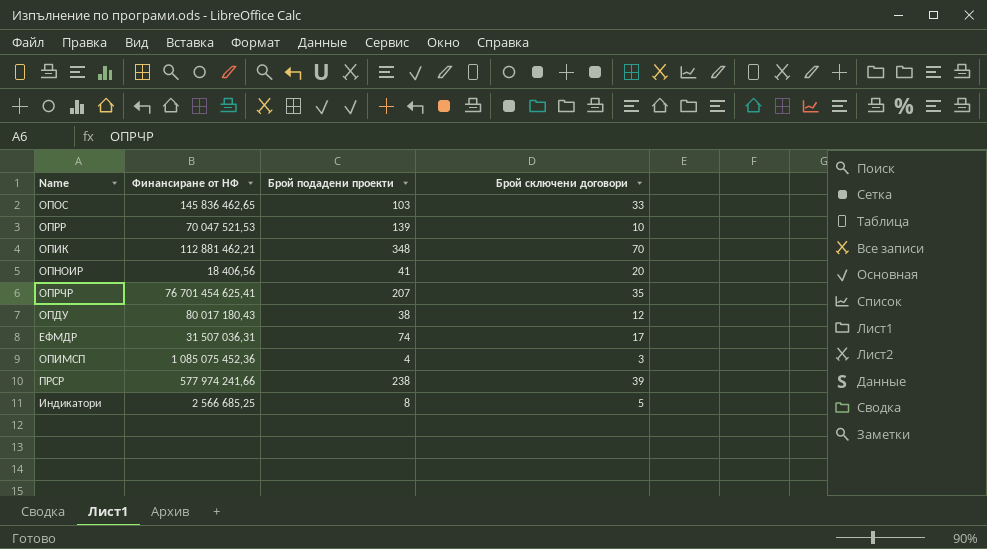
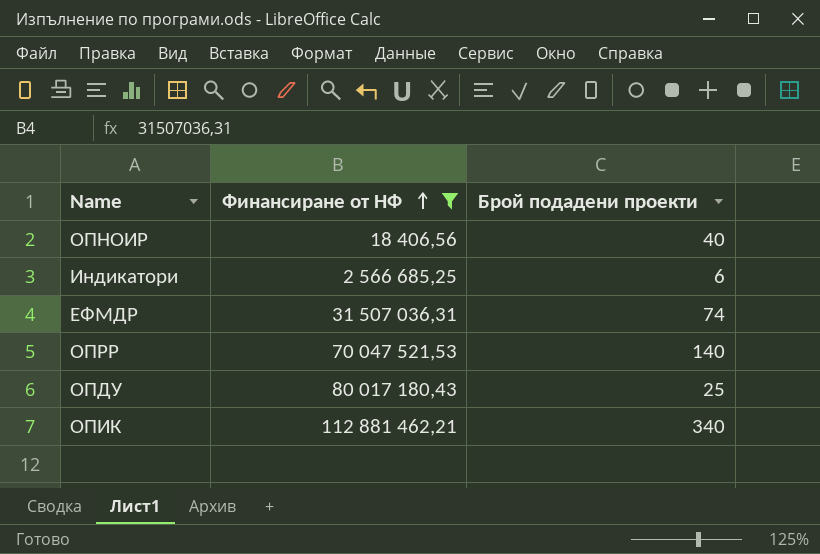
filter: none -> Финансиране от НФ <= 112 881 462,21
row order: none -> Финансиране от НФ ascending
column Брой сключени договори | position: 4 -> none
ОПНОИР | Брой подадени проекти: 41 -> 40
Индикатори | Брой подадени проекти: 8 -> 6
ОПРР | Брой подадени проекти: 139 -> 140
ОПДУ | Брой подадени проекти: 38 -> 25
ОПИК | Брой подадени проекти: 348 -> 340

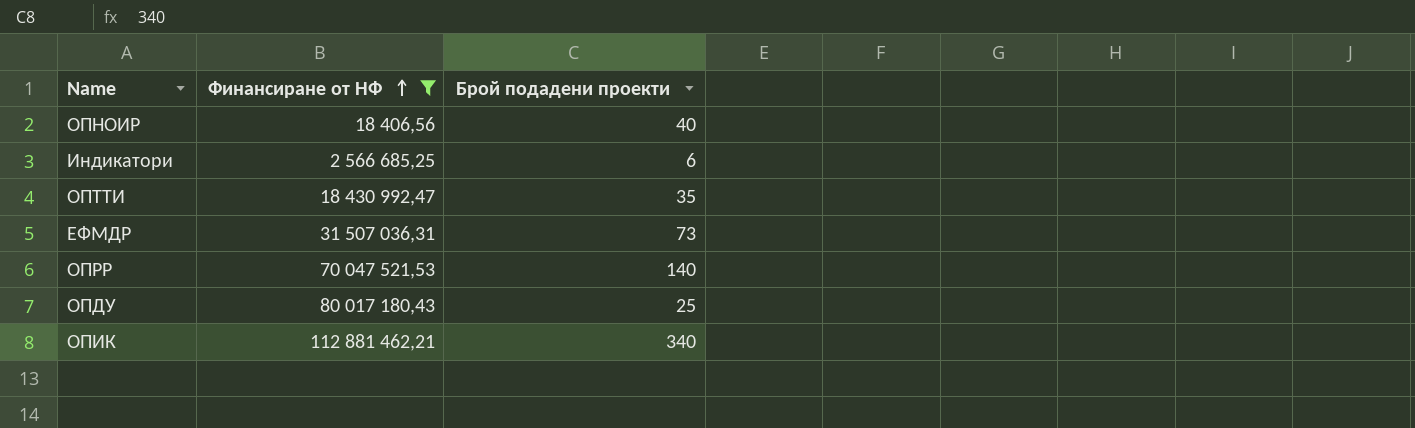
row ОПТТИ: none -> 18 430 992,47 | 35
ЕФМДР | Брой подадени проекти: 74 -> 73

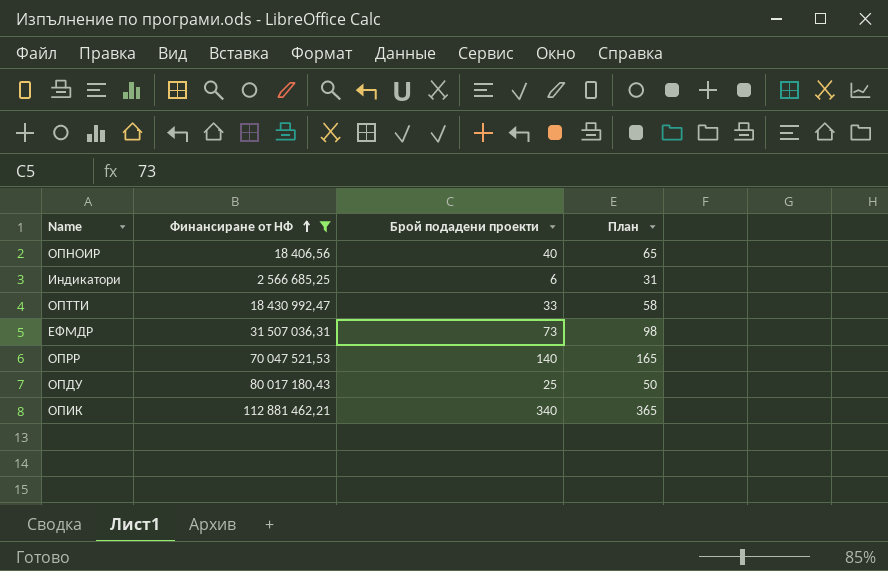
column План | formula: none -> [Брой подадени проекти] + 25
ОПТТИ | Брой подадени проекти: 35 -> 33

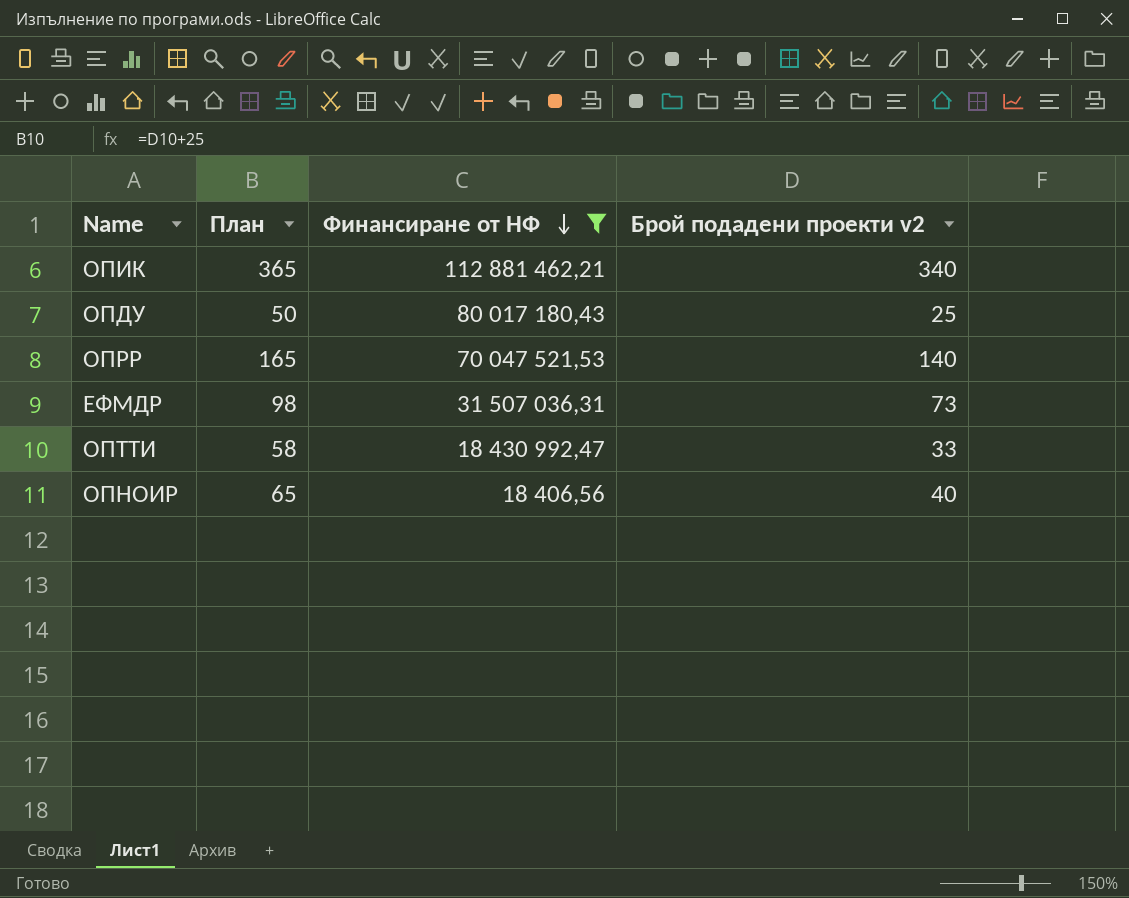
row order: Финансиране от НФ ascending -> Финансиране от НФ descending
column План | position: 4 -> 2
column name: Брой подадени проекти -> Брой подадени проекти v2
row Индикатори: 2 566 685,25 | 6 | 31 -> none

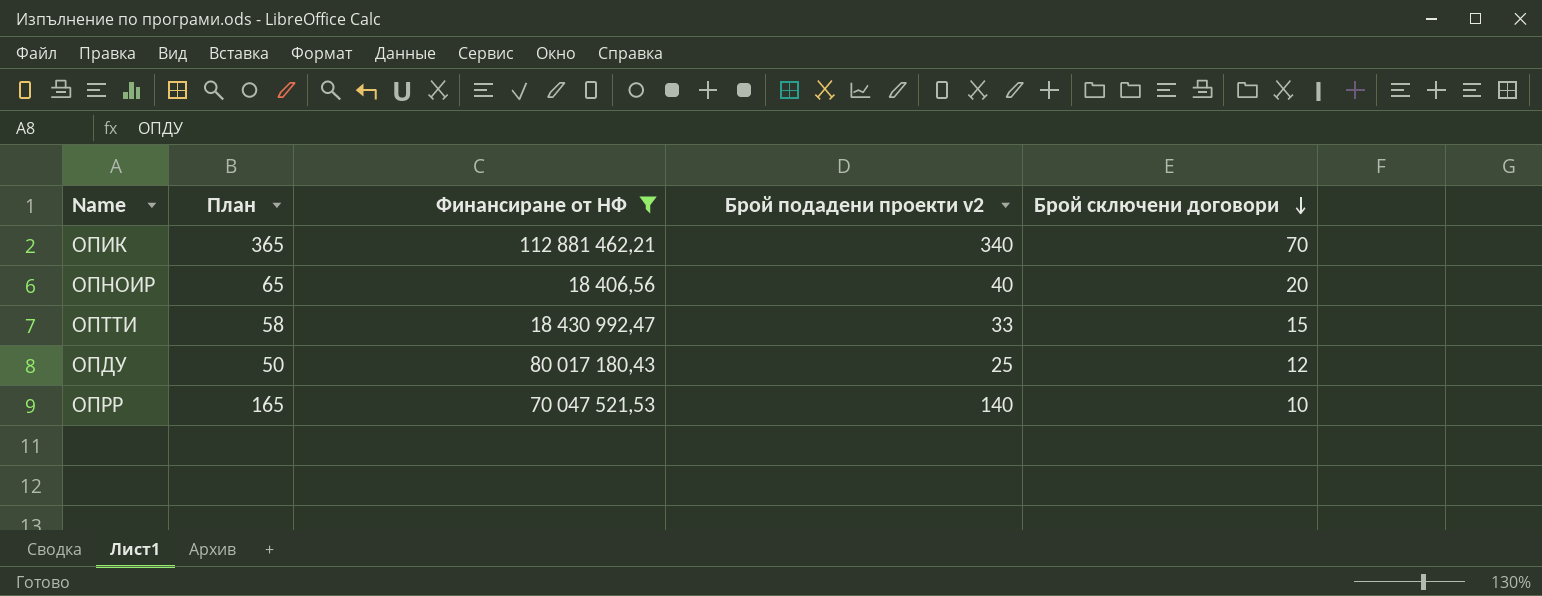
row order: Финансиране от НФ descending -> Брой сключени договори descending
column Брой сключени договори | position: none -> 5
row ЕФМДР: 98 | 31 507 036,31 | 73 -> none

